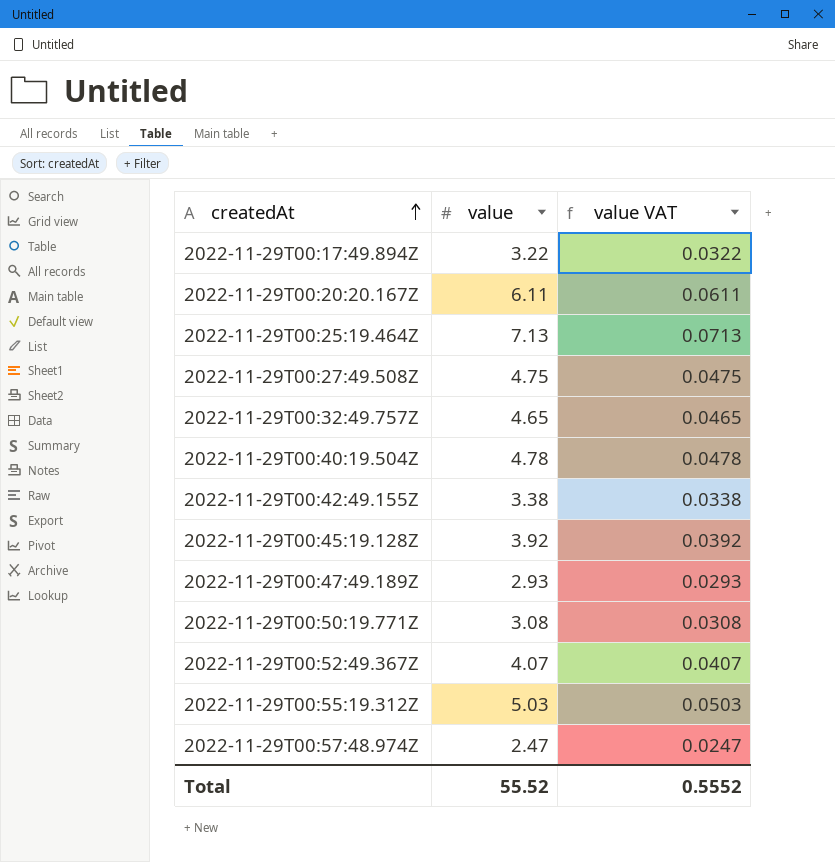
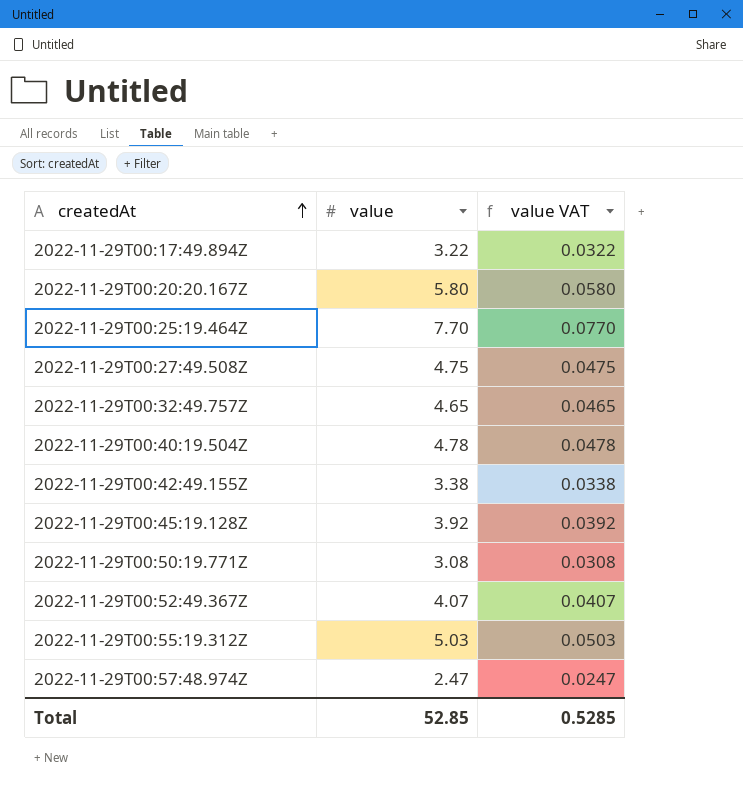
row 2022-11-29T00:47:49.189Z: 2.93 | 0.0293 -> none
2022-11-29T00:20:20.167Z | value: 6.11 -> 5.80
2022-11-29T00:20:20.167Z | value VAT: 0.0611 -> 0.0580
2022-11-29T00:25:19.464Z | value: 7.13 -> 7.70
2022-11-29T00:25:19.464Z | value VAT: 0.0713 -> 0.0770
Total | value: 55.52 -> 52.85
Total | value VAT: 0.5552 -> 0.5285

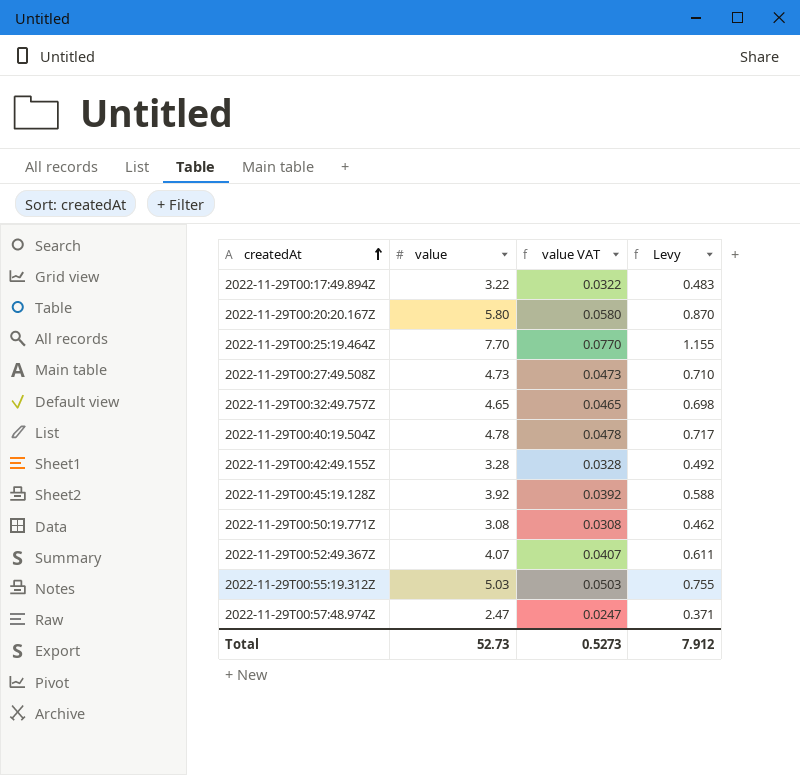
column Levy | formula: none -> [value] * 0.15
2022-11-29T00:27:49.508Z | value: 4.75 -> 4.73
2022-11-29T00:27:49.508Z | value VAT: 0.0475 -> 0.0473
2022-11-29T00:42:49.155Z | value: 3.38 -> 3.28
2022-11-29T00:42:49.155Z | value VAT: 0.0338 -> 0.0328
Total | value: 52.85 -> 52.73
Total | value VAT: 0.5285 -> 0.5273

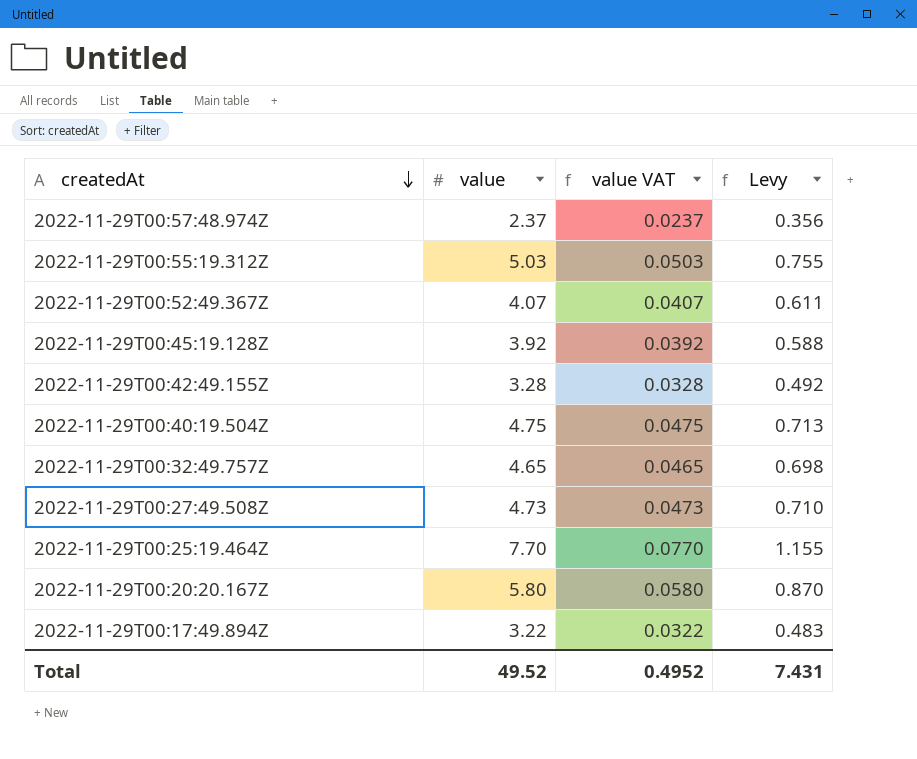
row order: createdAt ascending -> createdAt descending
row 2022-11-29T00:50:19.771Z: 3.08 | 0.0308 | 0.462 -> none
2022-11-29T00:57:48.974Z | value: 2.47 -> 2.37
2022-11-29T00:57:48.974Z | value VAT: 0.0247 -> 0.0237
2022-11-29T00:57:48.974Z | Levy: 0.371 -> 0.356
2022-11-29T00:40:19.504Z | value: 4.78 -> 4.75
2022-11-29T00:40:19.504Z | value VAT: 0.0478 -> 0.0475
2022-11-29T00:40:19.504Z | Levy: 0.717 -> 0.713
Total | value: 52.73 -> 49.52
Total | value VAT: 0.5273 -> 0.4952
Total | Levy: 7.912 -> 7.431

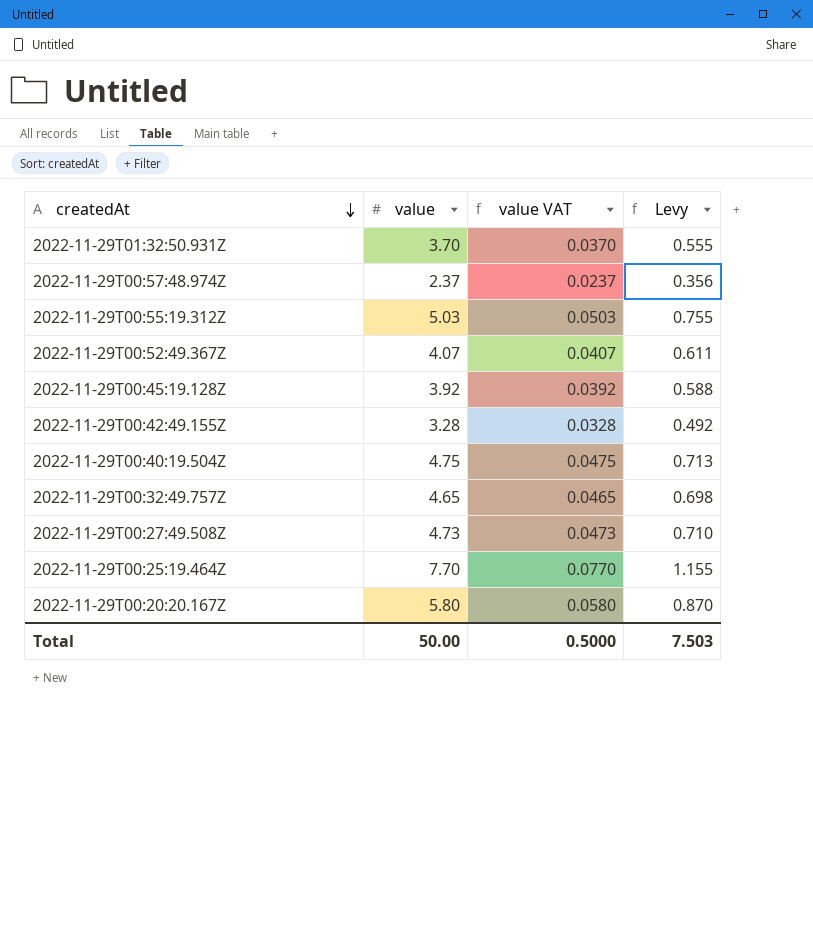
row 2022-11-29T00:17:49.894Z: 3.22 | 0.0322 | 0.483 -> none
row 2022-11-29T01:32:50.931Z: none -> 3.70 | 0.0370 | 0.555
Total | value: 49.52 -> 50.00
Total | value VAT: 0.4952 -> 0.5000
Total | Levy: 7.431 -> 7.503

